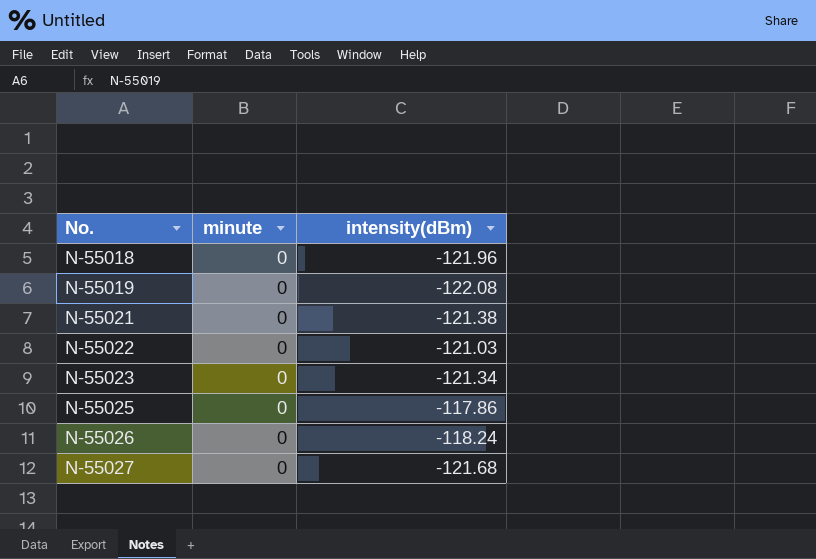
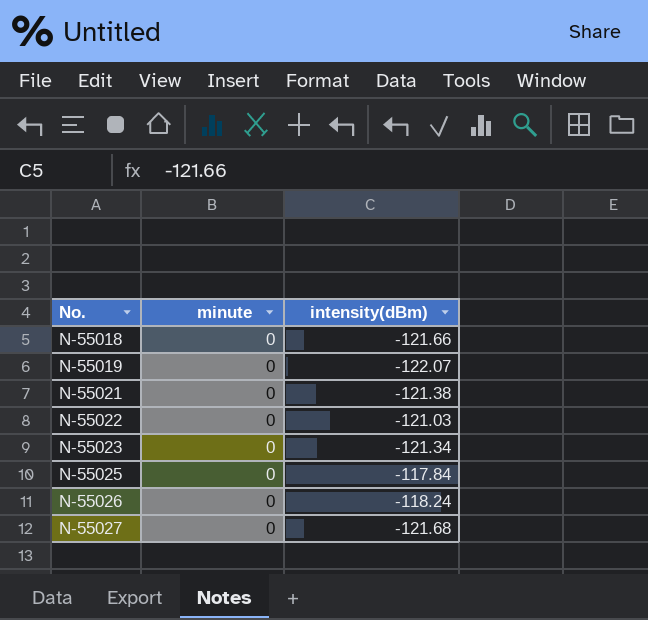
N-55018 | intensity(dBm): -121.96 -> -121.66
N-55019 | intensity(dBm): -122.08 -> -122.07
N-55025 | intensity(dBm): -117.86 -> -117.84

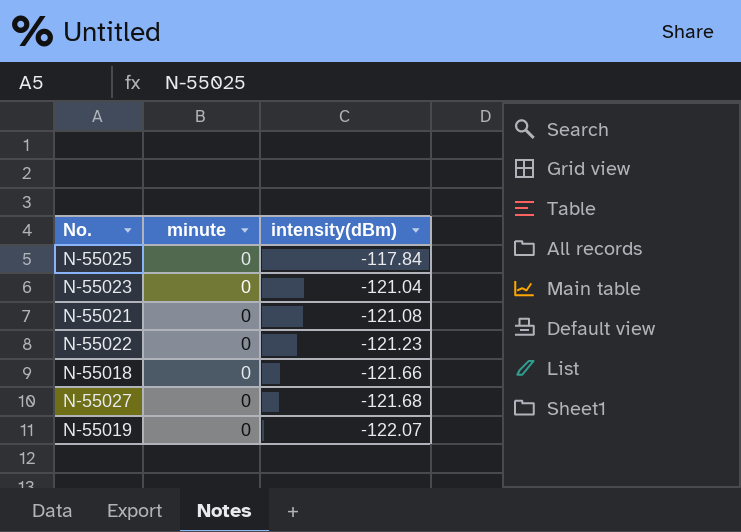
row order: No. ascending -> intensity(dBm) descending
row N-55026: 0 | -118.24 -> none
N-55023 | intensity(dBm): -121.34 -> -121.04
N-55021 | intensity(dBm): -121.38 -> -121.08
N-55022 | intensity(dBm): -121.03 -> -121.23

